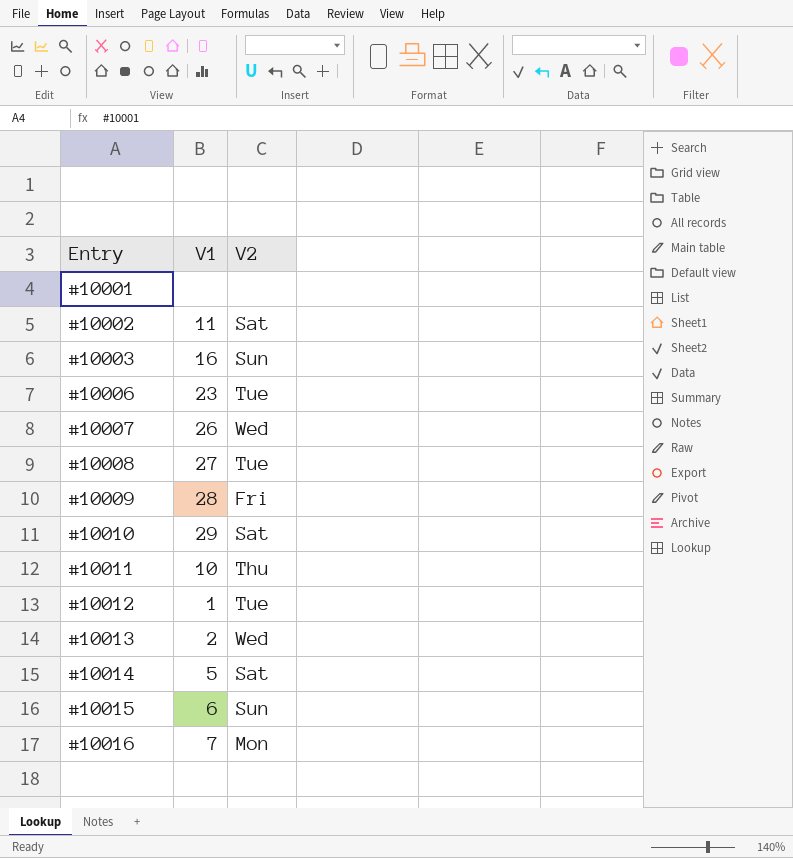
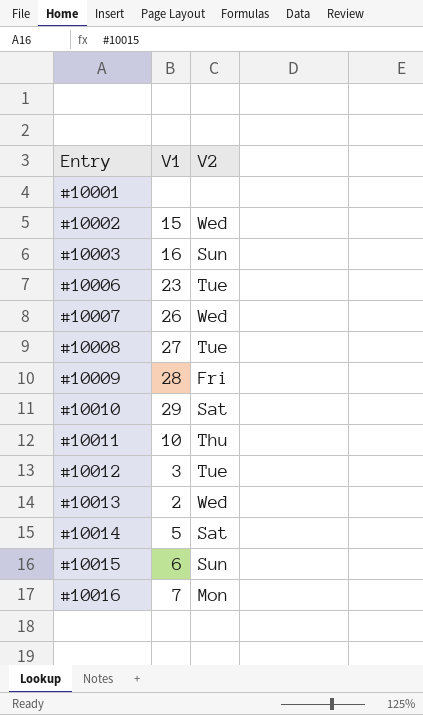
#10002 | V1: 11 -> 15
#10002 | V2: Sat -> Wed
#10012 | V1: 1 -> 3

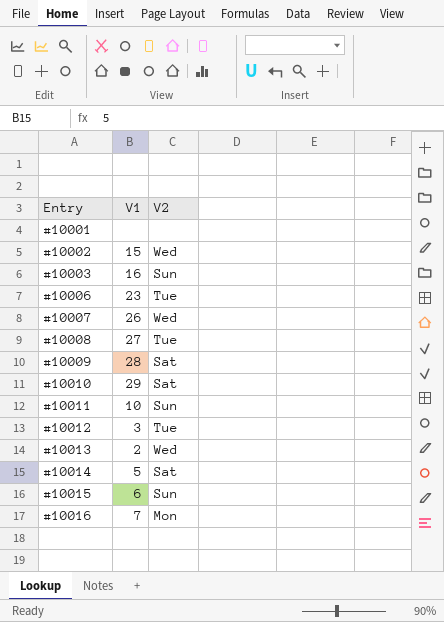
#10009 | V2: Fri -> Sat
#10011 | V2: Thu -> Sun

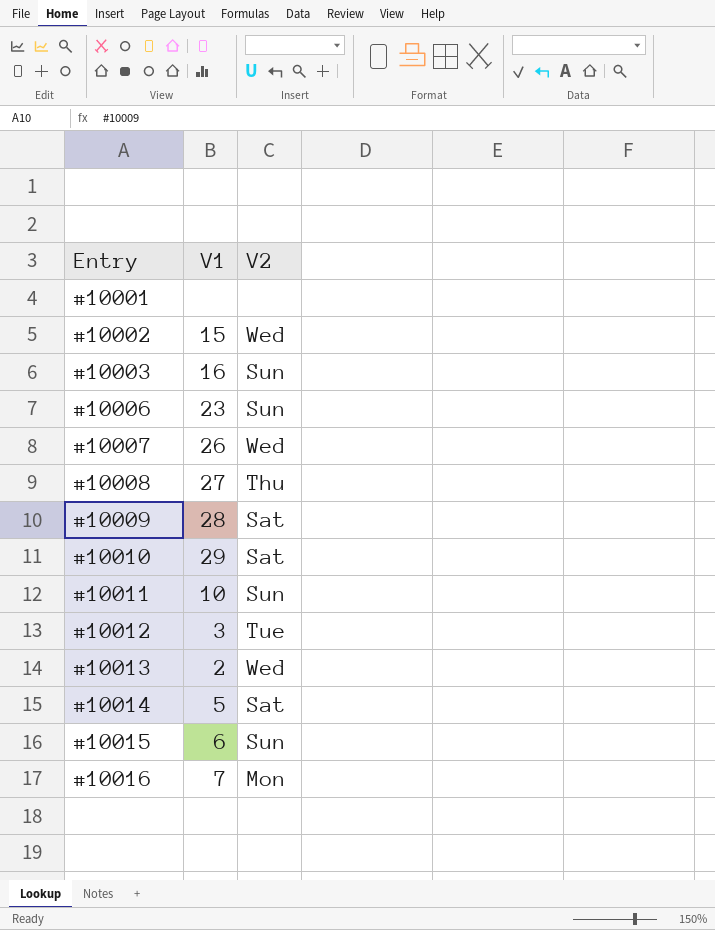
#10006 | V2: Tue -> Sun
#10008 | V2: Tue -> Thu

